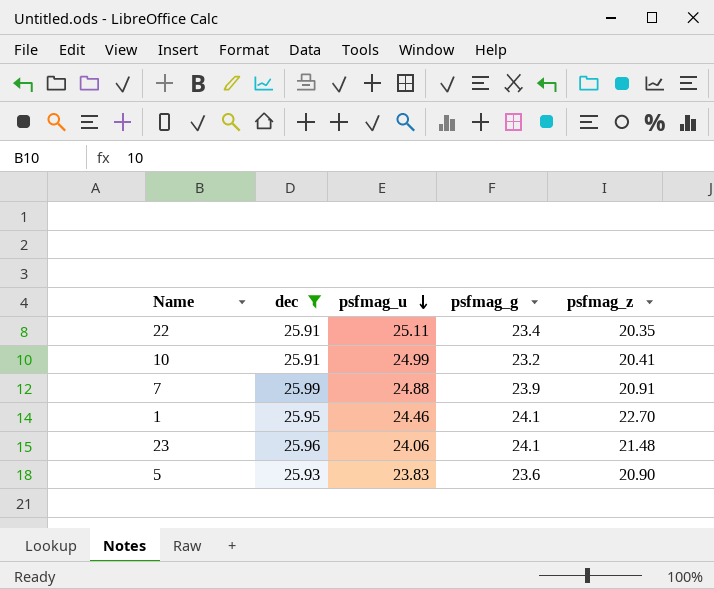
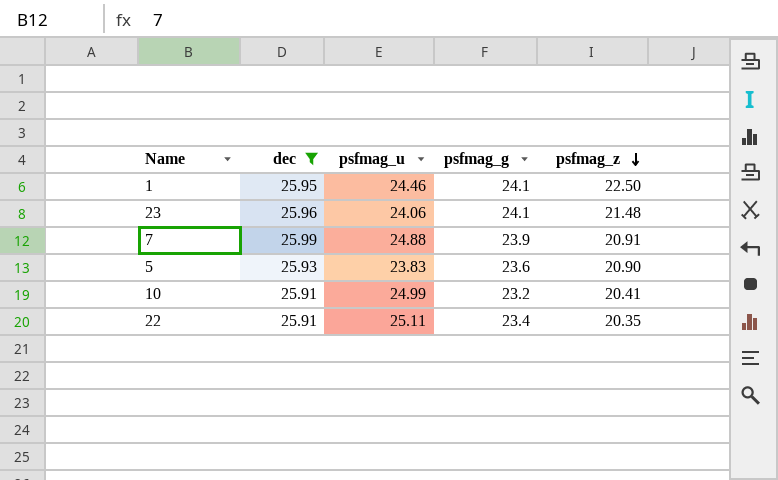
row order: psfmag_u descending -> psfmag_z descending
1 | psfmag_z: 22.70 -> 22.50

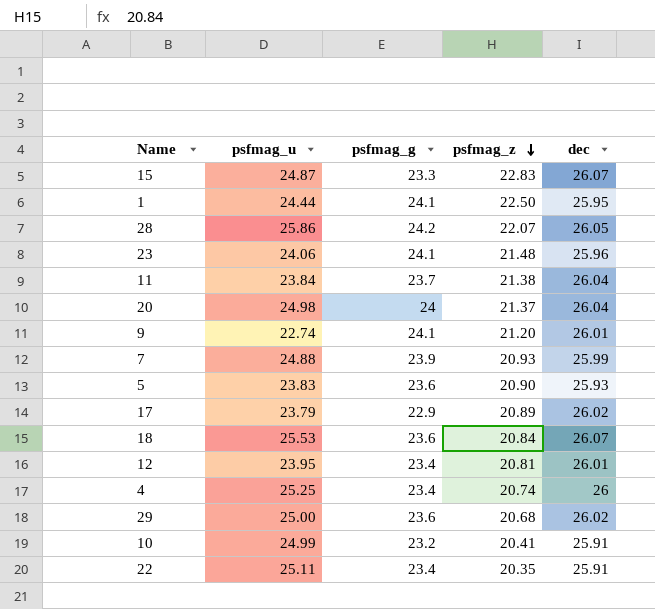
filter: dec <= 25.99 -> none
column dec | position: 2 -> 5
1 | psfmag_u: 24.46 -> 24.44
7 | psfmag_z: 20.91 -> 20.93

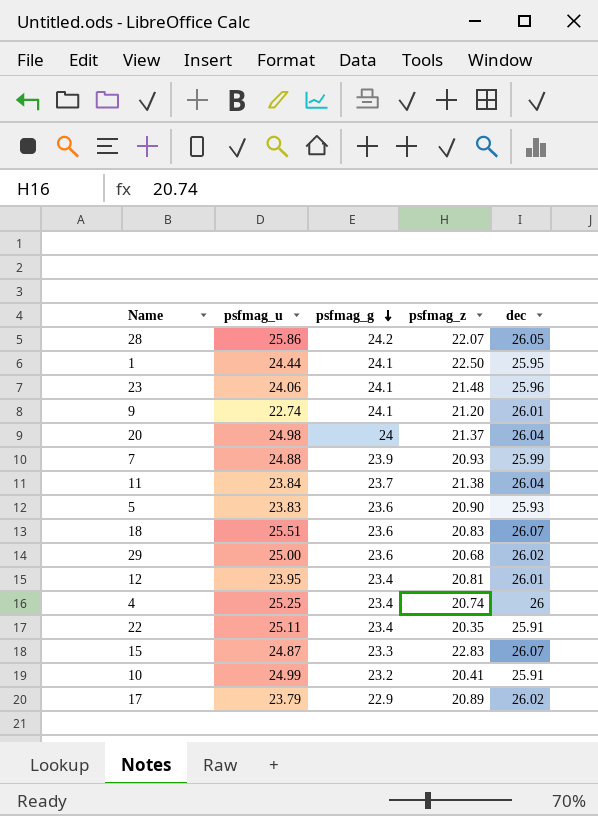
row order: psfmag_z descending -> psfmag_g descending
18 | psfmag_u: 25.53 -> 25.51
18 | psfmag_z: 20.84 -> 20.83

